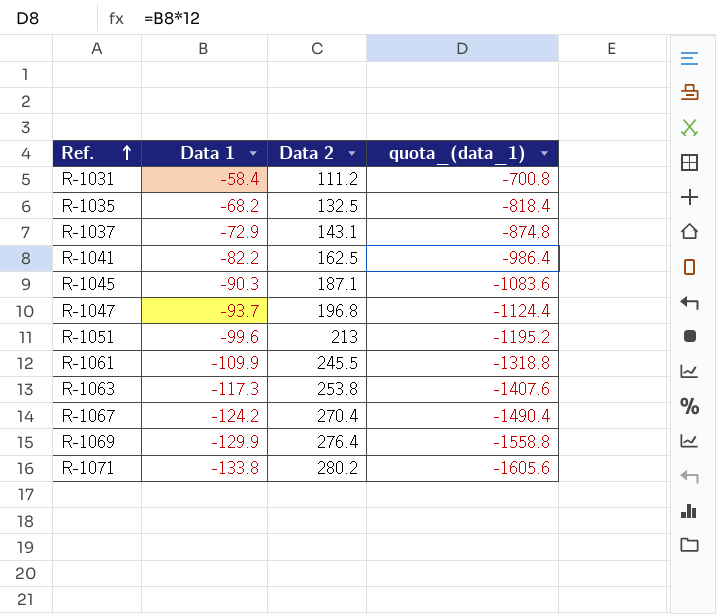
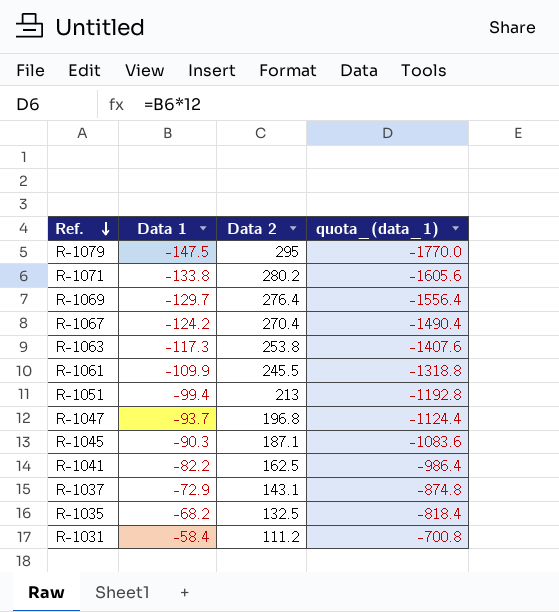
row order: Ref. ascending -> Ref. descending
row R-1079: none -> -147.5 | 295 | -1770.0
R-1069 | Data 1: -129.9 -> -129.7
R-1069 | quota_(data_1): -1558.8 -> -1556.4
R-1051 | Data 1: -99.6 -> -99.4
R-1051 | quota_(data_1): -1195.2 -> -1192.8

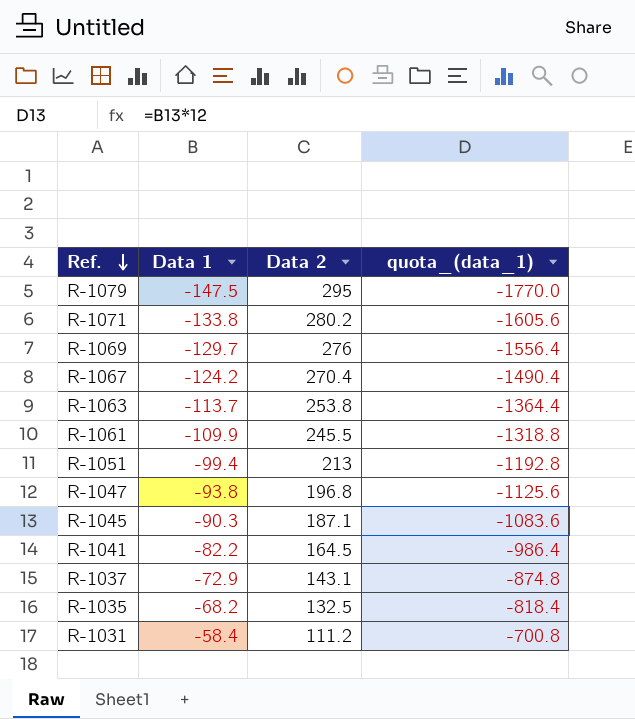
R-1069 | Data 2: 276.4 -> 276
R-1063 | Data 1: -117.3 -> -113.7
R-1063 | quota_(data_1): -1407.6 -> -1364.4
R-1047 | Data 1: -93.7 -> -93.8
R-1047 | quota_(data_1): -1124.4 -> -1125.6
R-1041 | Data 2: 162.5 -> 164.5

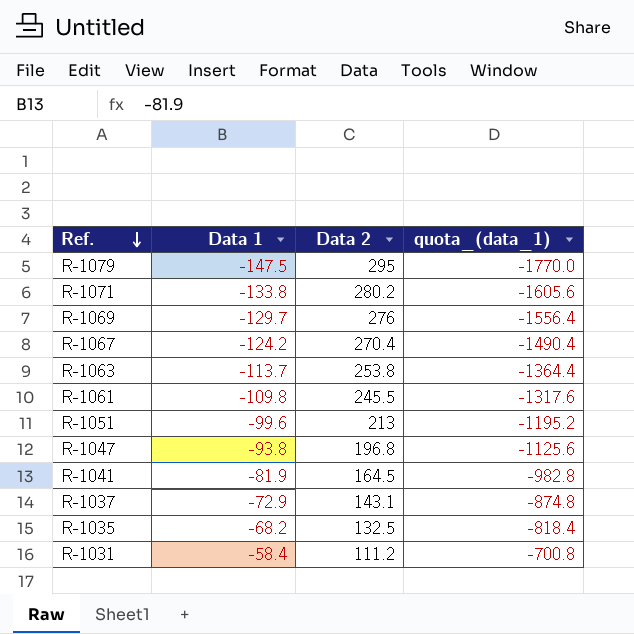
row R-1045: -90.3 | 187.1 | -1083.6 -> none
R-1061 | Data 1: -109.9 -> -109.8
R-1061 | quota_(data_1): -1318.8 -> -1317.6
R-1051 | Data 1: -99.4 -> -99.6
R-1051 | quota_(data_1): -1192.8 -> -1195.2
R-1041 | Data 1: -82.2 -> -81.9
R-1041 | quota_(data_1): -986.4 -> -982.8

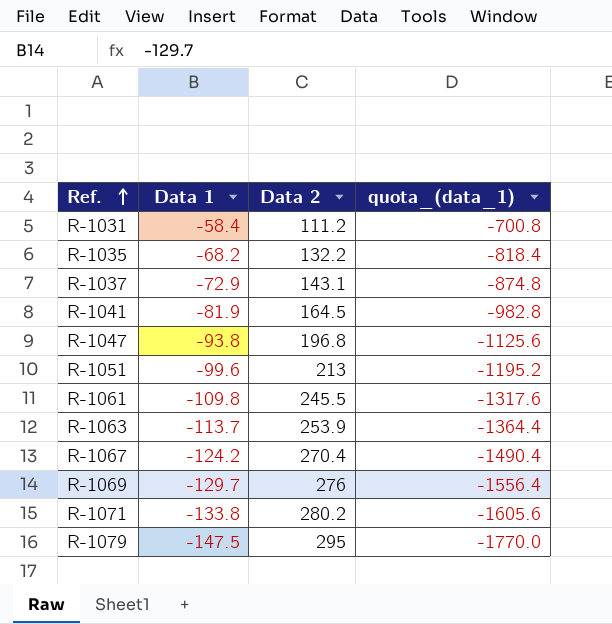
row order: Ref. descending -> Ref. ascending
R-1035 | Data 2: 132.5 -> 132.2
R-1063 | Data 2: 253.8 -> 253.9

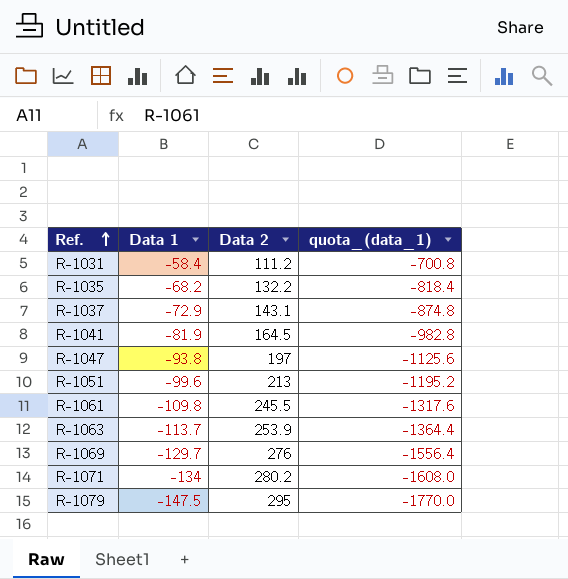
row R-1067: -124.2 | 270.4 | -1490.4 -> none
R-1047 | Data 2: 196.8 -> 197
R-1071 | Data 1: -133.8 -> -134
R-1071 | quota_(data_1): -1605.6 -> -1608.0

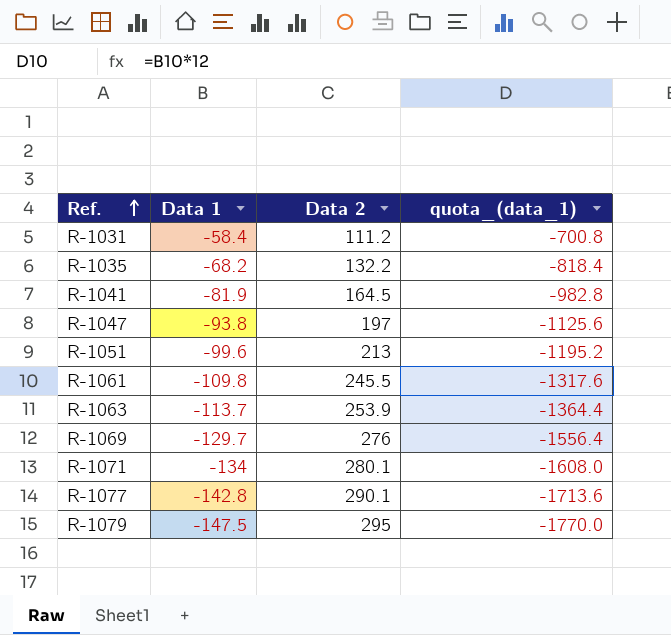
row R-1037: -72.9 | 143.1 | -874.8 -> none
R-1071 | Data 2: 280.2 -> 280.1
row R-1077: none -> -142.8 | 290.1 | -1713.6

